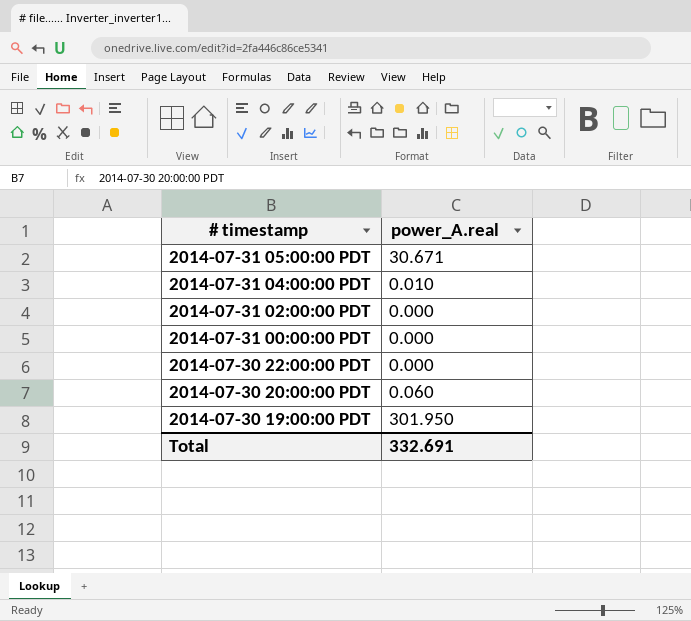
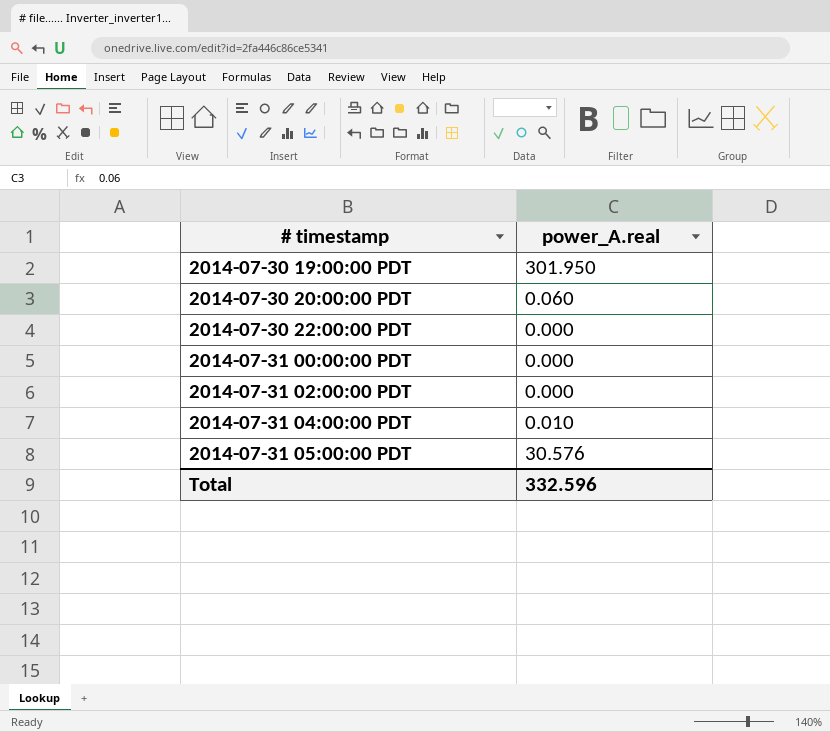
row order: # timestamp descending -> # timestamp ascending
2014-07-31 05:00:00 PDT | power_A.real: 30.671 -> 30.576
Total | power_A.real: 332.691 -> 332.596

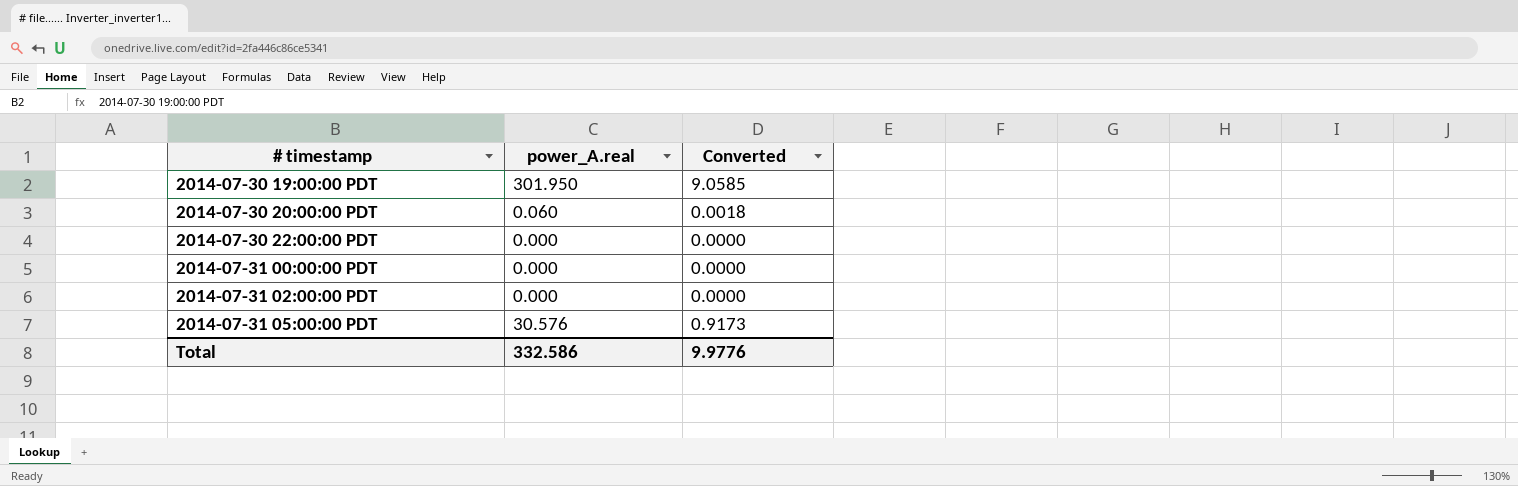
column Converted | formula: none -> [power_A.real] * 0.03
row 2014-07-31 04:00:00 PDT: 0.010 -> none
Total | power_A.real: 332.596 -> 332.586

